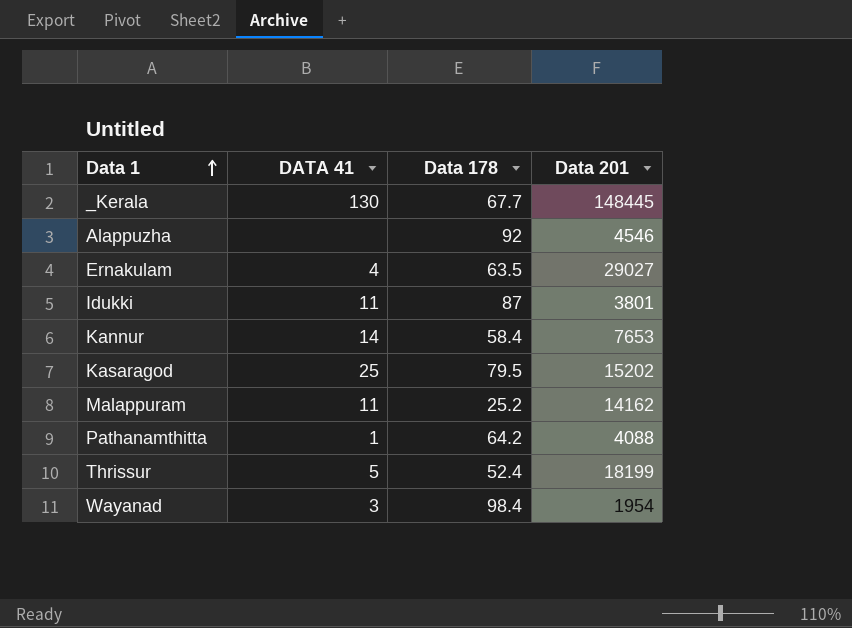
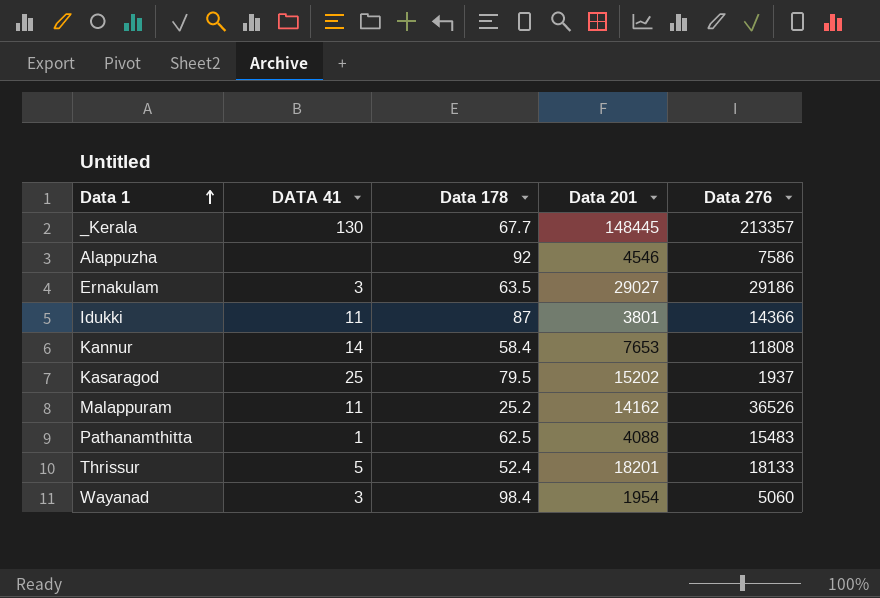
column Data 276 | position: none -> 5
Ernakulam | DATA 41: 4 -> 3
Pathanamthitta | Data 178: 64.2 -> 62.5
Thrissur | Data 201: 18199 -> 18201

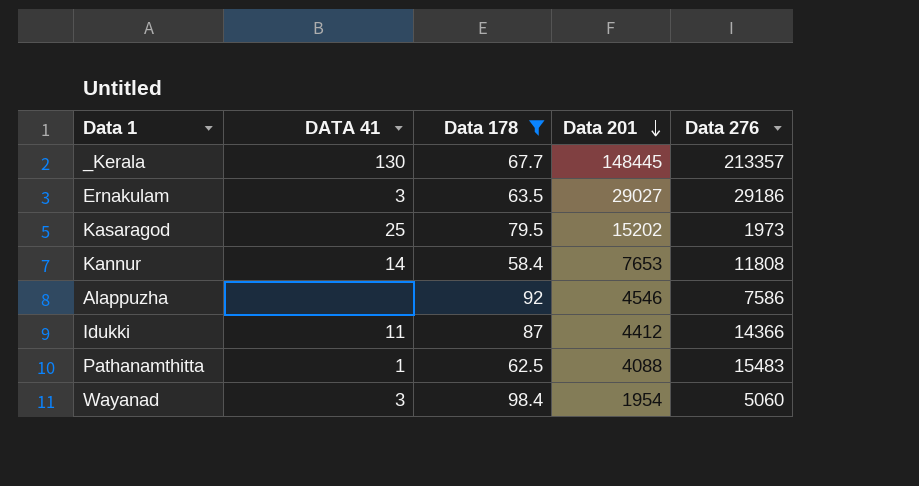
filter: none -> Data 178 >= 58.4
row order: Data 1 ascending -> Data 201 descending
Kasaragod | Data 276: 1937 -> 1973
Idukki | Data 201: 3801 -> 4412

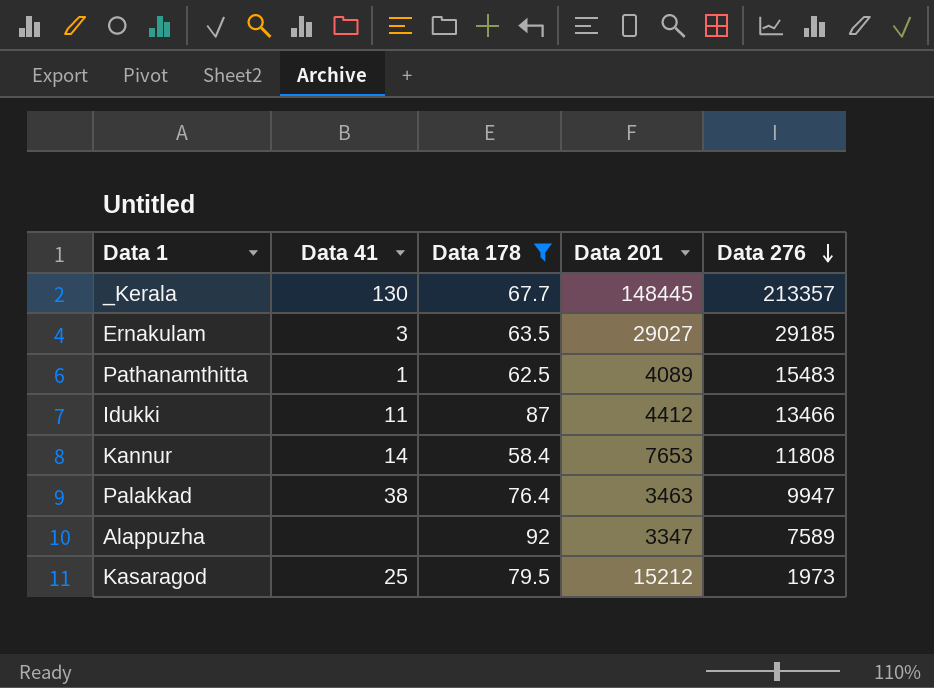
row order: Data 201 descending -> Data 276 descending
column name: DATA 41 -> Data 41
row Wayanad: 3 | 98.4 | 1954 | 5060 -> none
Ernakulam | Data 276: 29186 -> 29185
Pathanamthitta | Data 201: 4088 -> 4089
Idukki | Data 276: 14366 -> 13466
row Palakkad: none -> 38 | 76.4 | 3463 | 9947
Alappuzha | Data 201: 4546 -> 3347
Alappuzha | Data 276: 7586 -> 7589
Kasaragod | Data 201: 15202 -> 15212

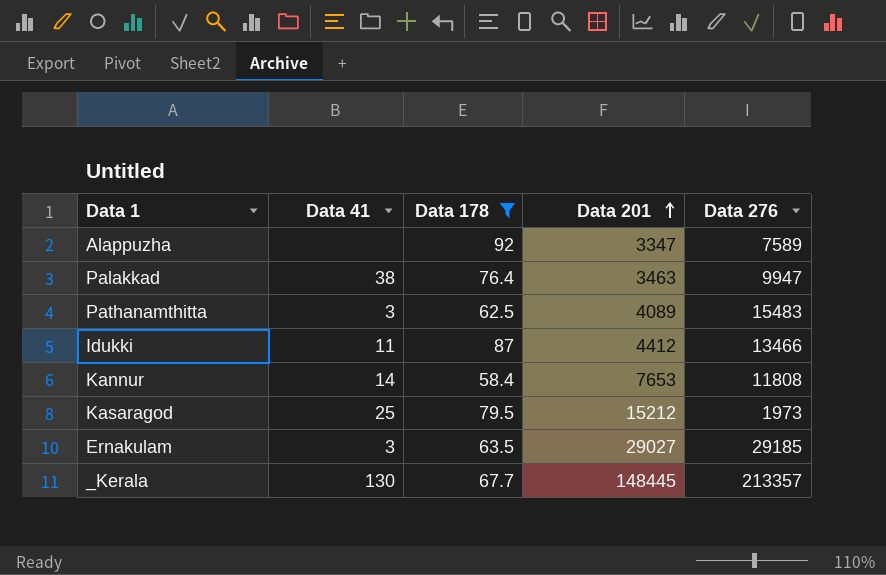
row order: Data 276 descending -> Data 201 ascending
Pathanamthitta | Data 41: 1 -> 3

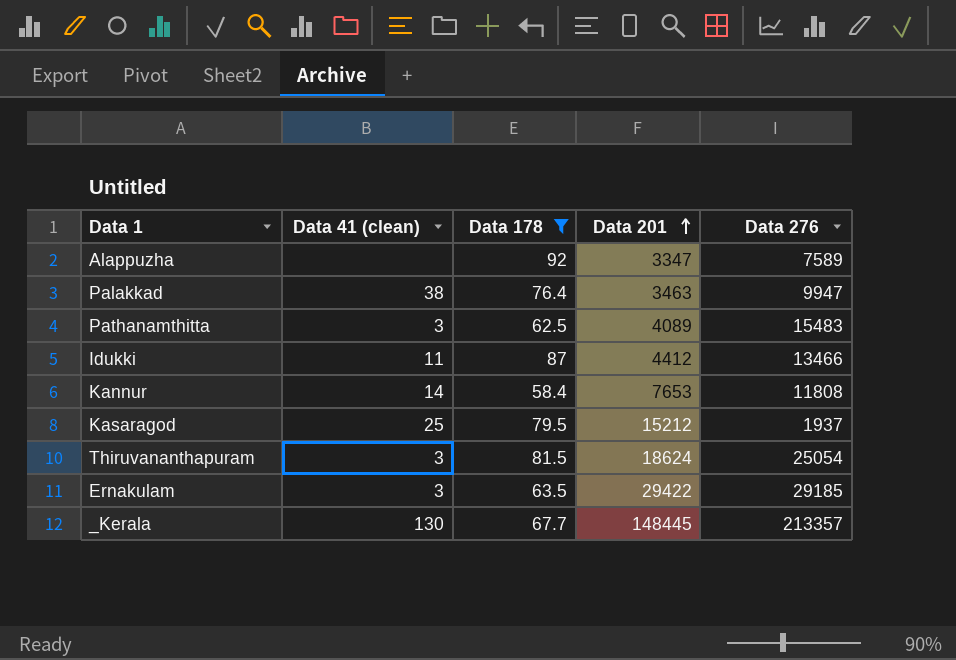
column name: Data 41 -> Data 41 (clean)
Kasaragod | Data 276: 1973 -> 1937
row Thiruvananthapuram: none -> 3 | 81.5 | 18624 | 25054
Ernakulam | Data 201: 29027 -> 29422

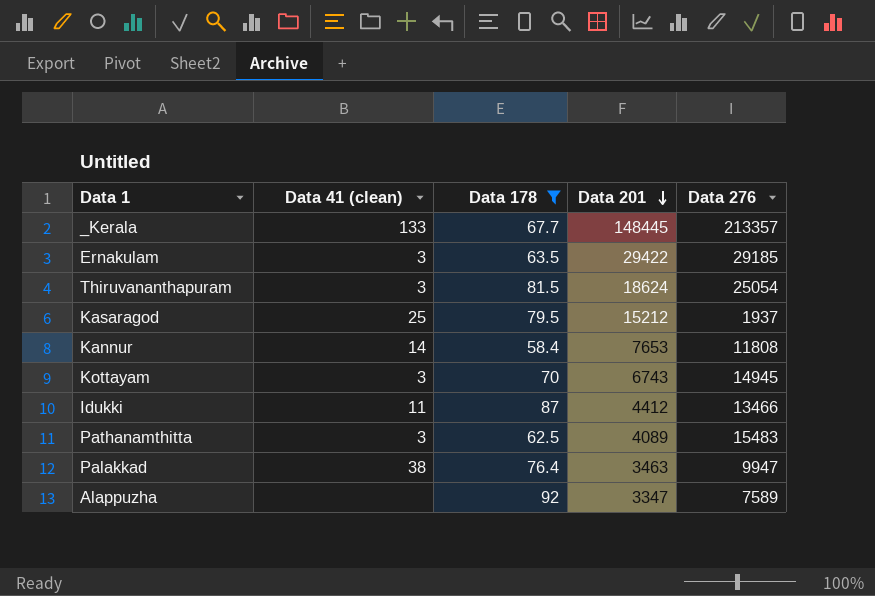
row order: Data 201 ascending -> Data 201 descending
_Kerala | Data 41 (clean): 130 -> 133
row Kottayam: none -> 3 | 70 | 6743 | 14945

